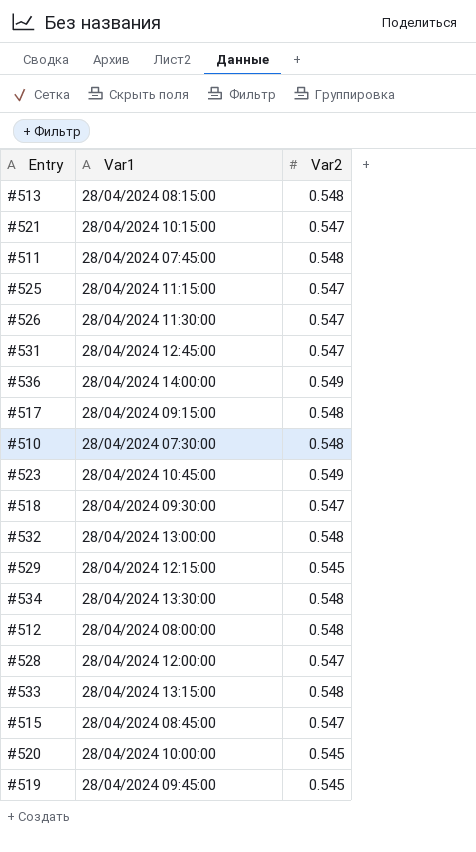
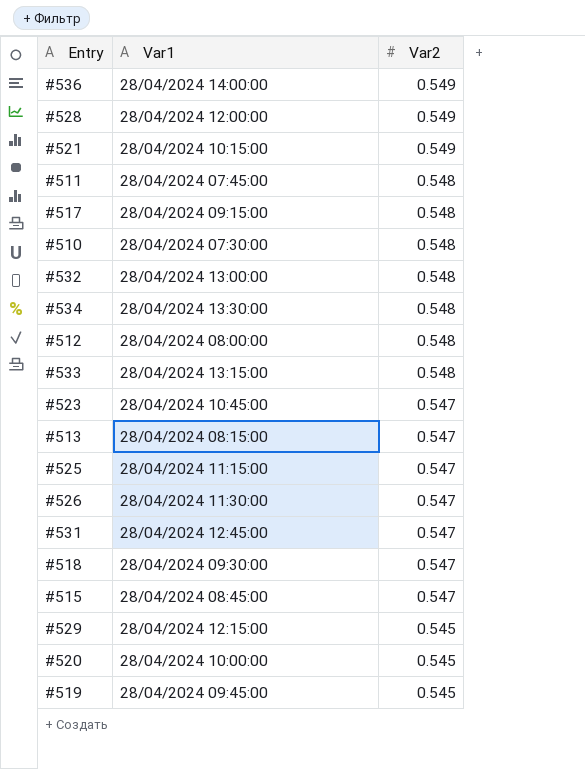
row order: none -> Var2 descending
#528 | Var2: 0.547 -> 0.549
#521 | Var2: 0.547 -> 0.549
#523 | Var2: 0.549 -> 0.547
#513 | Var2: 0.548 -> 0.547

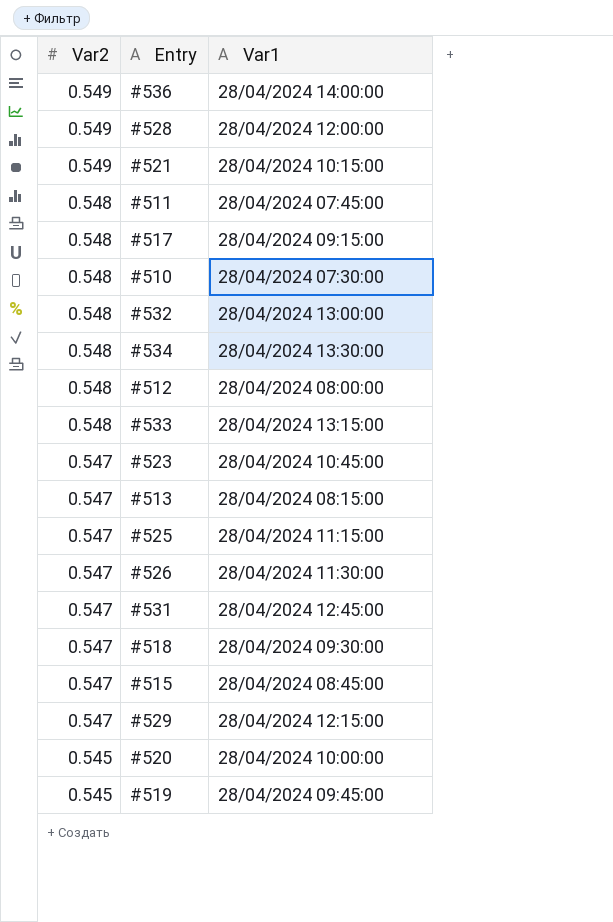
column Var2 | position: 3 -> 1
#529 | Var2: 0.545 -> 0.547

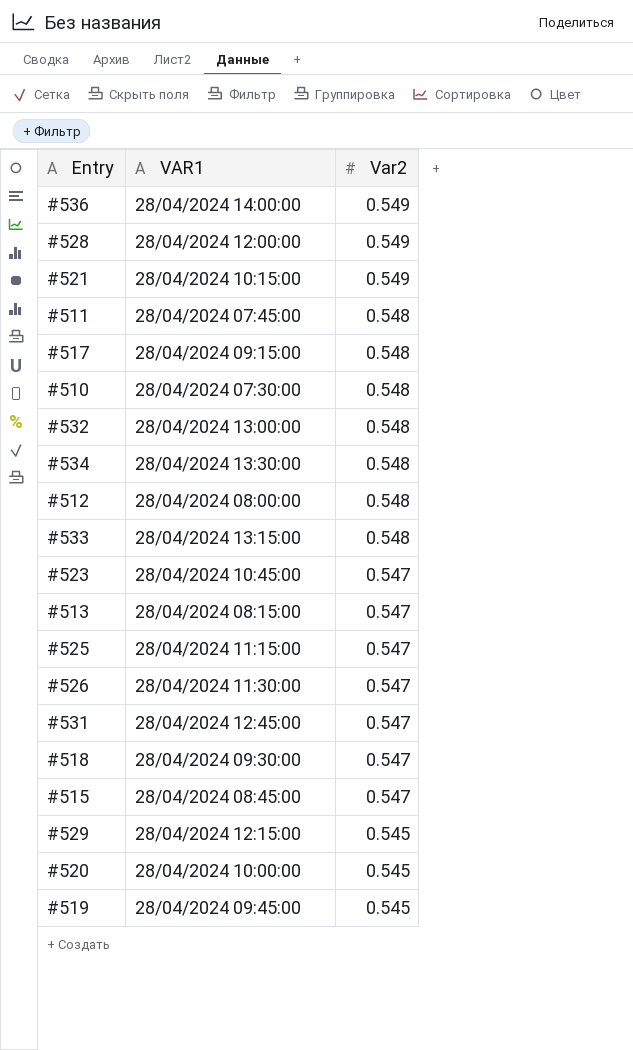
column name: Var1 -> VAR1
column Var2 | position: 1 -> 3
#529 | Var2: 0.547 -> 0.545

